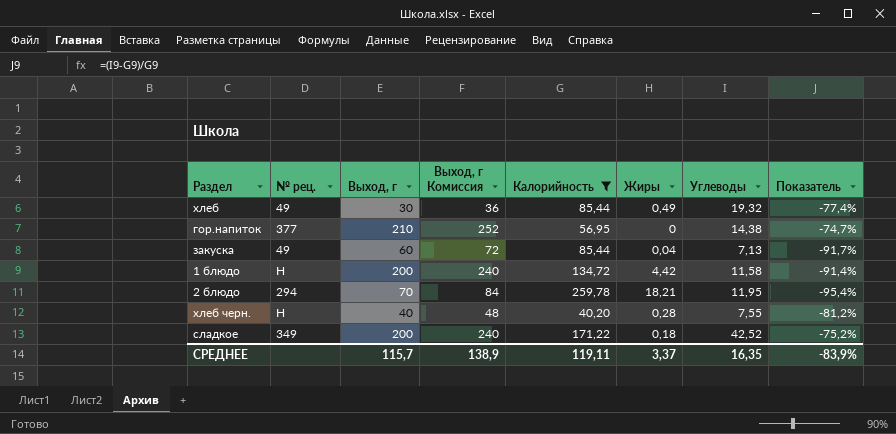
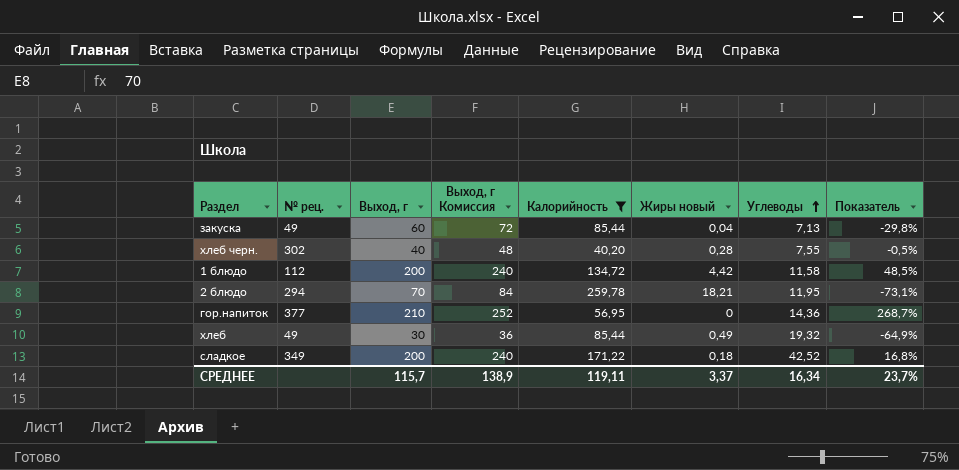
row order: none -> Углеводы ascending
column name: Жиры -> Жиры новый
column Показатель | formula: ([Углеводы] - [Калорийность]) / [Калорийность] -> ([Выход, г] - [Калорийность]) / [Калорийность]
хлеб черн. | № рец.: Н -> 302
1 блюдо | № рец.: Н -> 112
гор.напиток | Углеводы: 14,38 -> 14,36
СРЕДНЕЕ | Углеводы: 16,35 -> 16,34
СРЕДНЕЕ | Показатель: -83,9% -> 23,7%

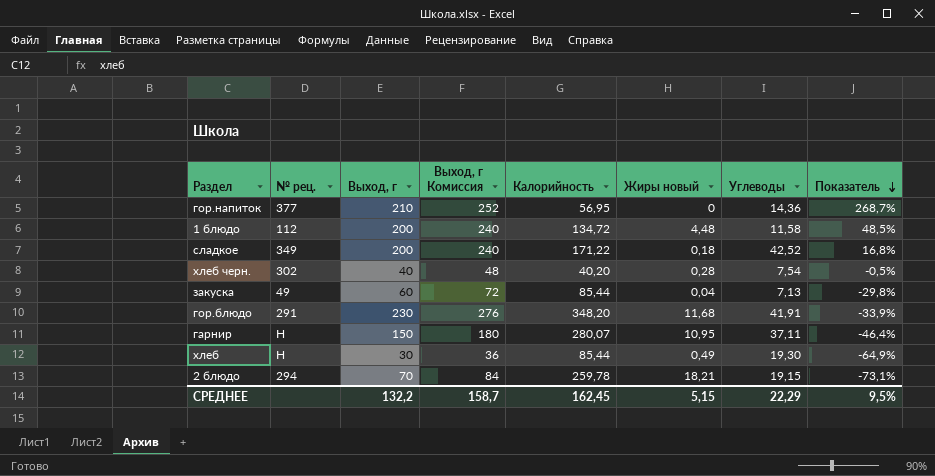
filter: Калорийность <= 259,78 -> none
row order: Углеводы ascending -> Показатель descending
1 блюдо | Жиры новый: 4,42 -> 4,48
хлеб черн. | Углеводы: 7,55 -> 7,54
хлеб | № рец.: 49 -> Н
хлеб | Углеводы: 19,32 -> 19,30
2 блюдо | Углеводы: 11,95 -> 19,15
СРЕДНЕЕ | Выход, г: 115,7 -> 132,2
СРЕДНЕЕ | Выход, г Комиссия: 138,9 -> 158,7
СРЕДНЕЕ | Калорийность: 119,11 -> 162,45
СРЕДНЕЕ | Жиры новый: 3,37 -> 5,15
СРЕДНЕЕ | Углеводы: 16,34 -> 22,29
СРЕДНЕЕ | Показатель: 23,7% -> 9,5%

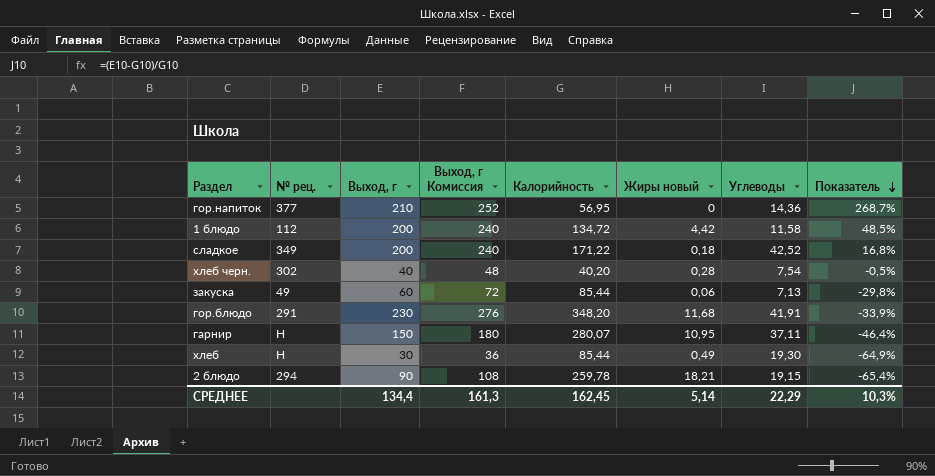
1 блюдо | Жиры новый: 4,48 -> 4,42
закуска | Жиры новый: 0,04 -> 0,06
2 блюдо | Выход, г: 70 -> 90
2 блюдо | Выход, г Комиссия: 84 -> 108
2 блюдо | Показатель: -73,1% -> -65,4%
СРЕДНЕЕ | Выход, г: 132,2 -> 134,4
СРЕДНЕЕ | Выход, г Комиссия: 158,7 -> 161,3
СРЕДНЕЕ | Жиры новый: 5,15 -> 5,14
СРЕДНЕЕ | Показатель: 9,5% -> 10,3%

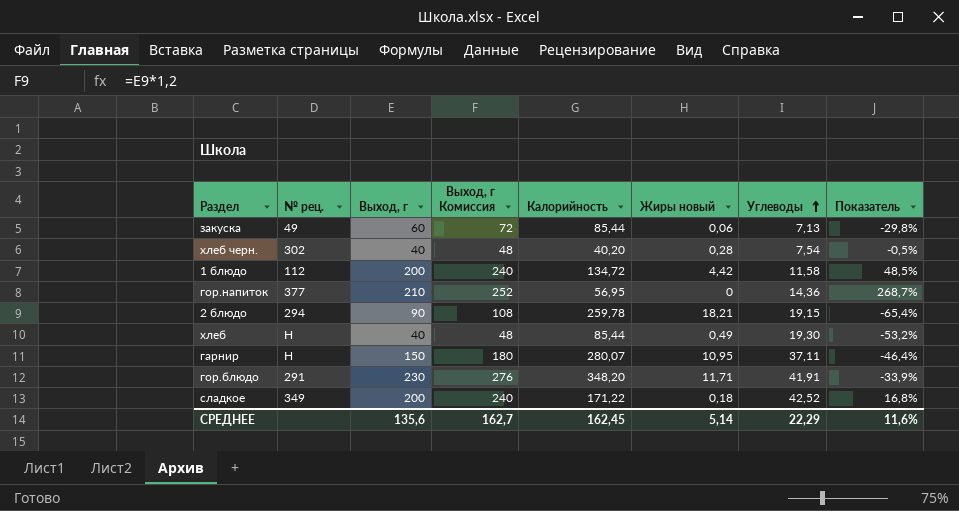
row order: Показатель descending -> Углеводы ascending
хлеб | Выход, г: 30 -> 40
хлеб | Выход, г Комиссия: 36 -> 48
хлеб | Показатель: -64,9% -> -53,2%
гор.блюдо | Жиры новый: 11,68 -> 11,71
СРЕДНЕЕ | Выход, г: 134,4 -> 135,6
СРЕДНЕЕ | Выход, г Комиссия: 161,3 -> 162,7
СРЕДНЕЕ | Показатель: 10,3% -> 11,6%

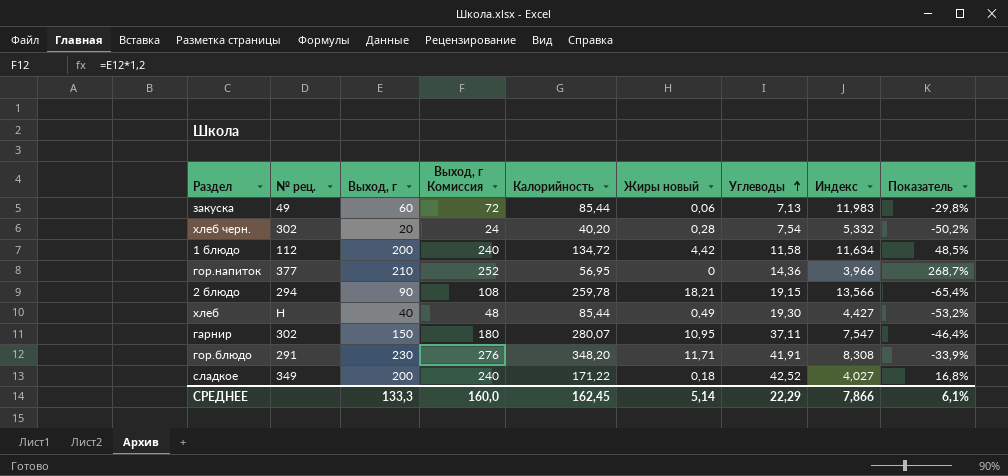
column Индекс | formula: none -> [Калорийность] / [Углеводы]
хлеб черн. | Выход, г: 40 -> 20
хлеб черн. | Выход, г Комиссия: 48 -> 24
хлеб черн. | Показатель: -0,5% -> -50,2%
гарнир | № рец.: Н -> 302
СРЕДНЕЕ | Выход, г: 135,6 -> 133,3
СРЕДНЕЕ | Выход, г Комиссия: 162,7 -> 160,0
СРЕДНЕЕ | Показатель: 11,6% -> 6,1%

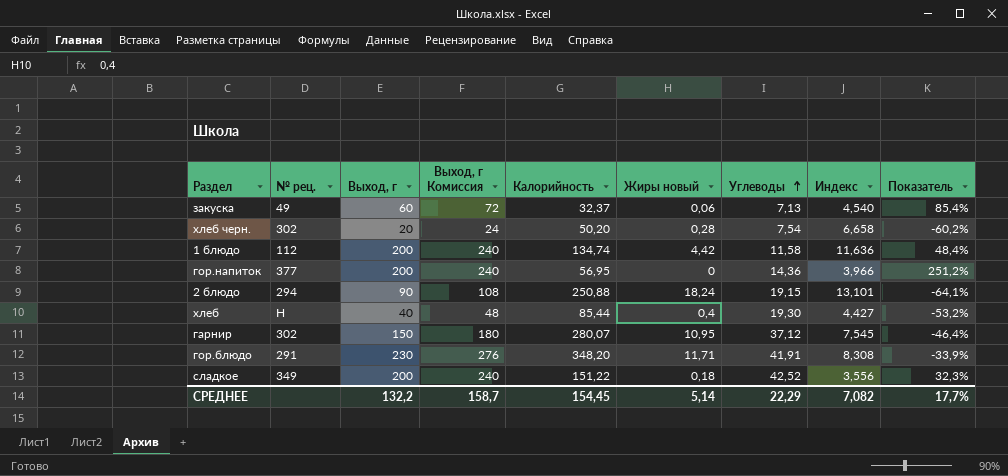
закуска | Калорийность: 85,44 -> 32,37
закуска | Индекс: 11,983 -> 4,540
закуска | Показатель: -29,8% -> 85,4%
хлеб черн. | Калорийность: 40,20 -> 50,20
хлеб черн. | Индекс: 5,332 -> 6,658
хлеб черн. | Показатель: -50,2% -> -60,2%
1 блюдо | Калорийность: 134,72 -> 134,74
1 блюдо | Индекс: 11,634 -> 11,636
1 блюдо | Показатель: 48,5% -> 48,4%
гор.напиток | Выход, г: 210 -> 200
гор.напиток | Выход, г Комиссия: 252 -> 240
гор.напиток | Показатель: 268,7% -> 251,2%
2 блюдо | Калорийность: 259,78 -> 250,88
2 блюдо | Жиры новый: 18,21 -> 18,24
2 блюдо | Индекс: 13,566 -> 13,101
2 блюдо | Показатель: -65,4% -> -64,1%
хлеб | Жиры новый: 0,49 -> 0,4
гарнир | Углеводы: 37,11 -> 37,12
гарнир | Индекс: 7,547 -> 7,545
сладкое | Калорийность: 171,22 -> 151,22
сладкое | Индекс: 4,027 -> 3,556
сладкое | Показатель: 16,8% -> 32,3%
СРЕДНЕЕ | Выход, г: 133,3 -> 132,2
СРЕДНЕЕ | Выход, г Комиссия: 160,0 -> 158,7
СРЕДНЕЕ | Калорийность: 162,45 -> 154,45
СРЕДНЕЕ | Индекс: 7,866 -> 7,082
СРЕДНЕЕ | Показатель: 6,1% -> 17,7%

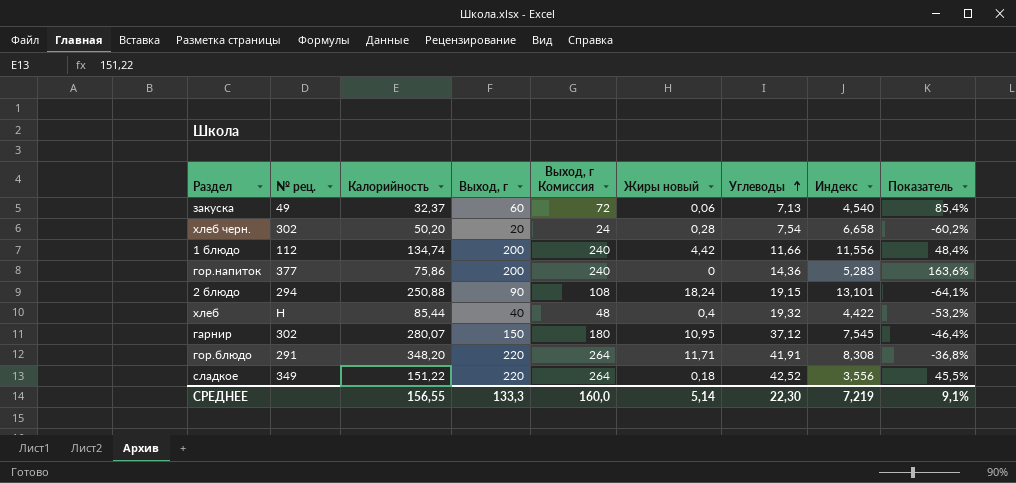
column Калорийность | position: 5 -> 3
1 блюдо | Углеводы: 11,58 -> 11,66
1 блюдо | Индекс: 11,636 -> 11,556
гор.напиток | Калорийность: 56,95 -> 75,86
гор.напиток | Индекс: 3,966 -> 5,283
гор.напиток | Показатель: 251,2% -> 163,6%
хлеб | Углеводы: 19,30 -> 19,32
хлеб | Индекс: 4,427 -> 4,422
гор.блюдо | Выход, г: 230 -> 220
гор.блюдо | Выход, г Комиссия: 276 -> 264
гор.блюдо | Показатель: -33,9% -> -36,8%
сладкое | Выход, г: 200 -> 220
сладкое | Выход, г Комиссия: 240 -> 264
сладкое | Показатель: 32,3% -> 45,5%
СРЕДНЕЕ | Калорийность: 154,45 -> 156,55
СРЕДНЕЕ | Выход, г: 132,2 -> 133,3
СРЕДНЕЕ | Выход, г Комиссия: 158,7 -> 160,0
СРЕДНЕЕ | Углеводы: 22,29 -> 22,30
СРЕДНЕЕ | Индекс: 7,082 -> 7,219
СРЕДНЕЕ | Показатель: 17,7% -> 9,1%

